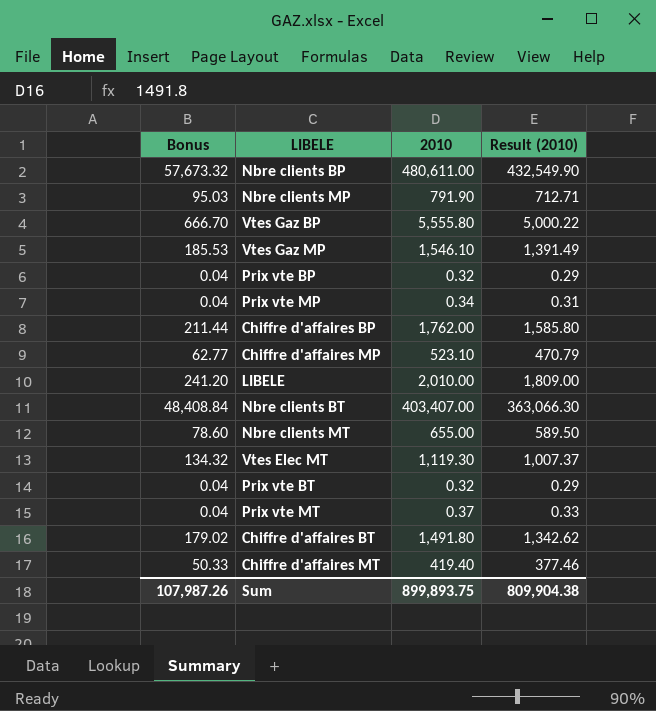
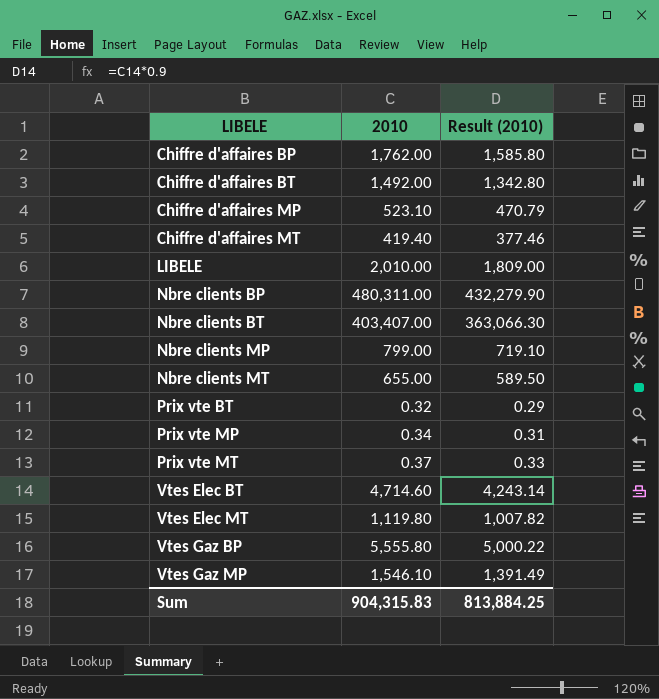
row order: none -> LIBELE ascending
column Bonus | formula: [2010] * 0.12 -> none
row Prix vte BP: 0.04 | 0.32 | 0.29 -> none
Chiffre d'affaires BT | 2010: 1,491.80 -> 1,492.00
Chiffre d'affaires BT | Result (2010): 1,342.62 -> 1,342.80
Nbre clients BP | 2010: 480,611.00 -> 480,311.00
Nbre clients BP | Result (2010): 432,549.90 -> 432,279.90
Nbre clients MP | 2010: 791.90 -> 799.00
Nbre clients MP | Result (2010): 712.71 -> 719.10
row Vtes Elec BT: none -> 4,714.60 | 4,243.14
Vtes Elec MT | 2010: 1,119.30 -> 1,119.80
Vtes Elec MT | Result (2010): 1,007.37 -> 1,007.82
Sum | 2010: 899,893.75 -> 904,315.83
Sum | Result (2010): 809,904.38 -> 813,884.25

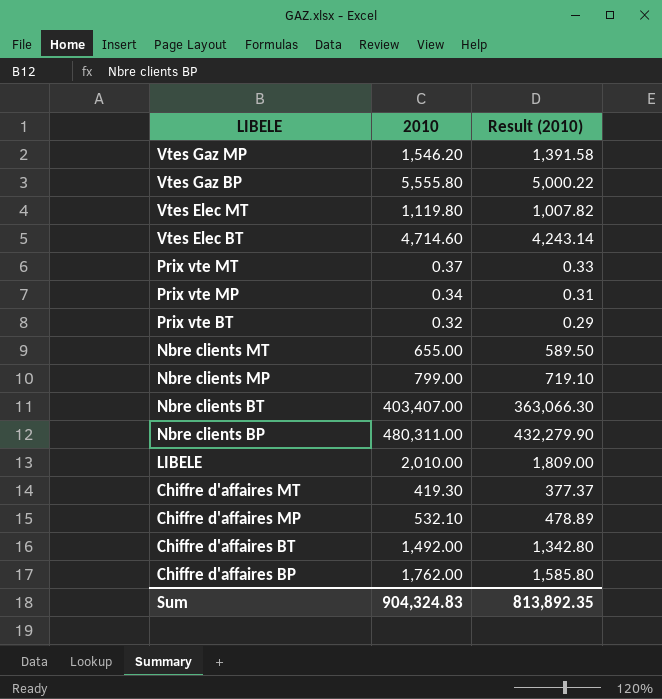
row order: LIBELE ascending -> LIBELE descending
Vtes Gaz MP | 2010: 1,546.10 -> 1,546.20
Vtes Gaz MP | Result (2010): 1,391.49 -> 1,391.58
Chiffre d'affaires MT | 2010: 419.40 -> 419.30
Chiffre d'affaires MT | Result (2010): 377.46 -> 377.37
Chiffre d'affaires MP | 2010: 523.10 -> 532.10
Chiffre d'affaires MP | Result (2010): 470.79 -> 478.89
Sum | 2010: 904,315.83 -> 904,324.83
Sum | Result (2010): 813,884.25 -> 813,892.35

